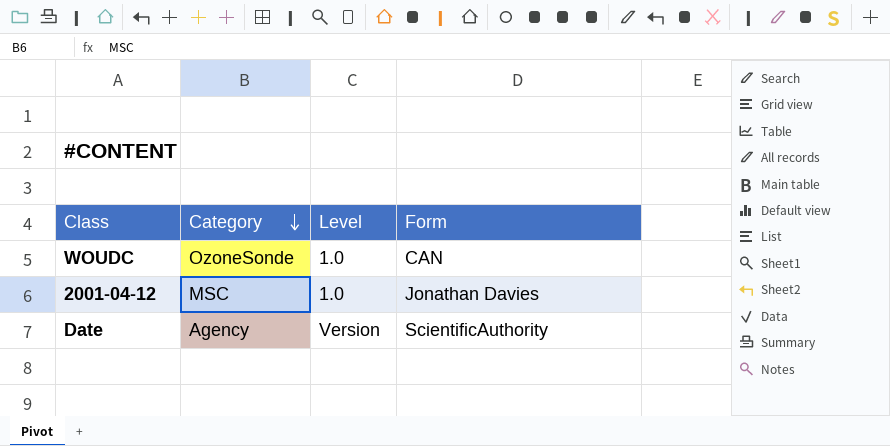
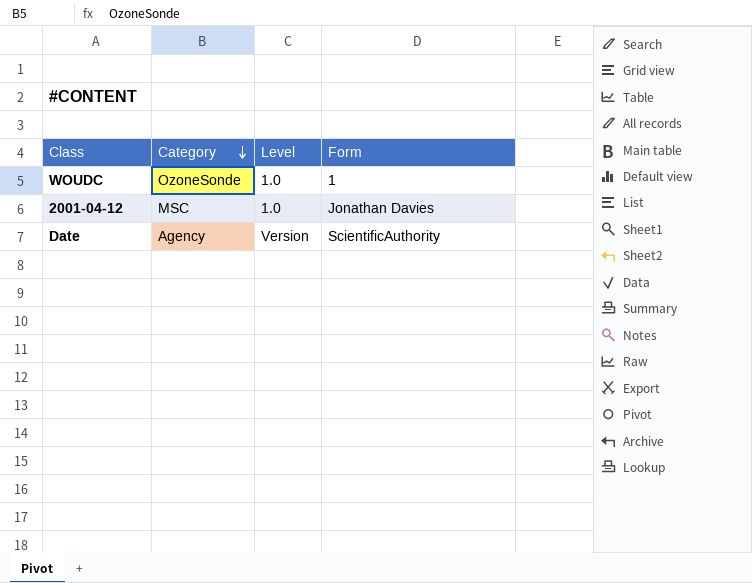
WOUDC | Form: CAN -> 1

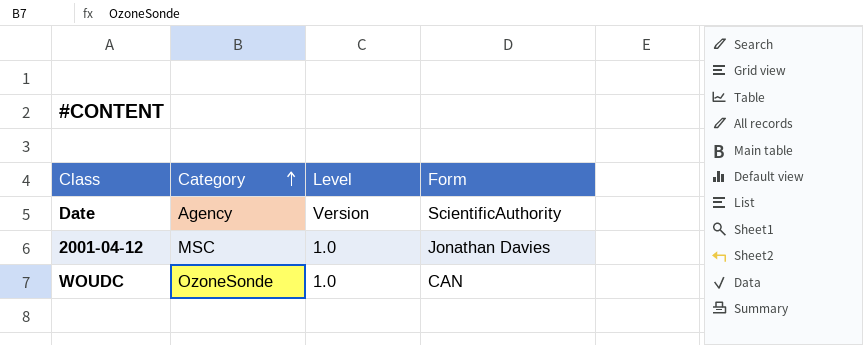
row order: Category descending -> Category ascending
WOUDC | Form: 1 -> CAN

